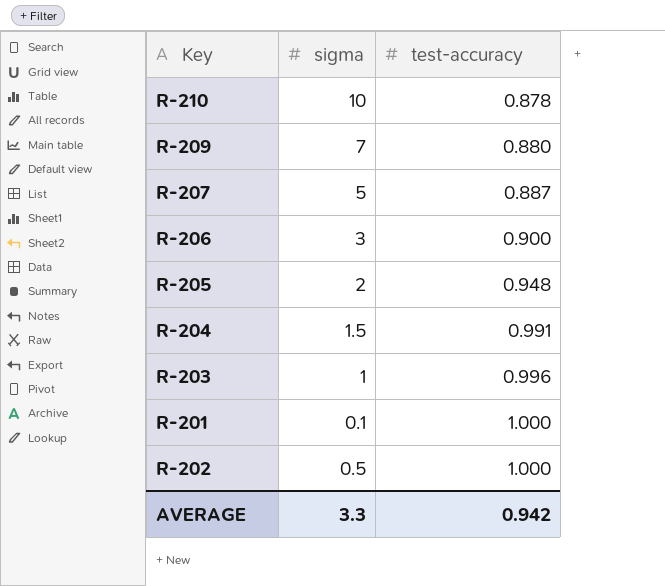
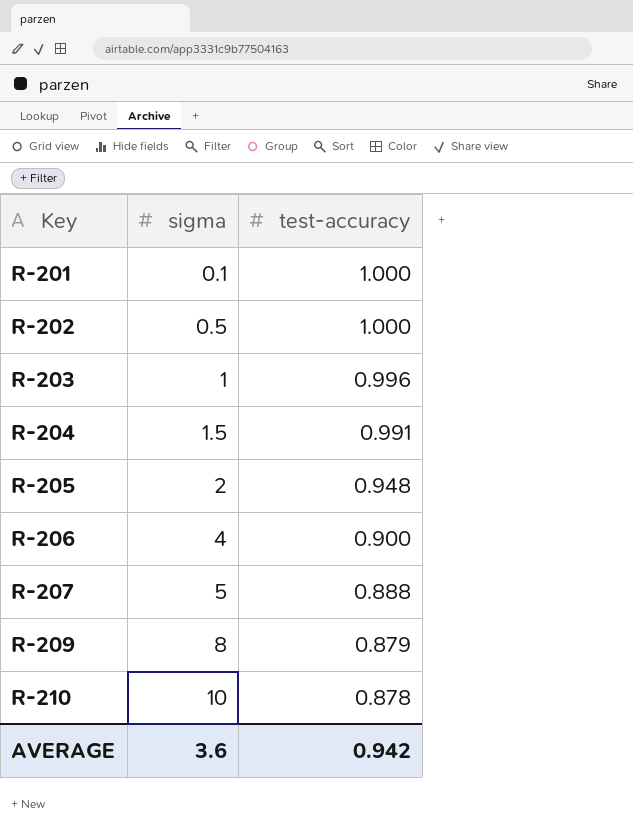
row order: test-accuracy ascending -> Key ascending
R-206 | sigma: 3 -> 4
R-207 | test-accuracy: 0.887 -> 0.888
R-209 | sigma: 7 -> 8
R-209 | test-accuracy: 0.880 -> 0.879
AVERAGE | sigma: 3.3 -> 3.6

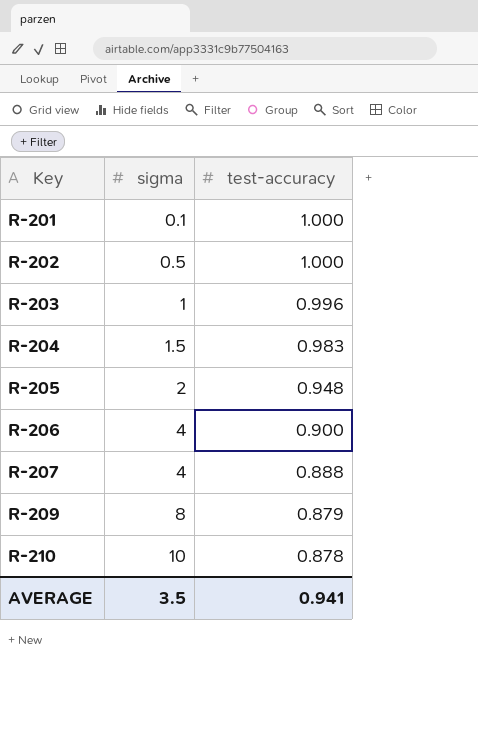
R-204 | test-accuracy: 0.991 -> 0.983
R-207 | sigma: 5 -> 4
AVERAGE | sigma: 3.6 -> 3.5
AVERAGE | test-accuracy: 0.942 -> 0.941

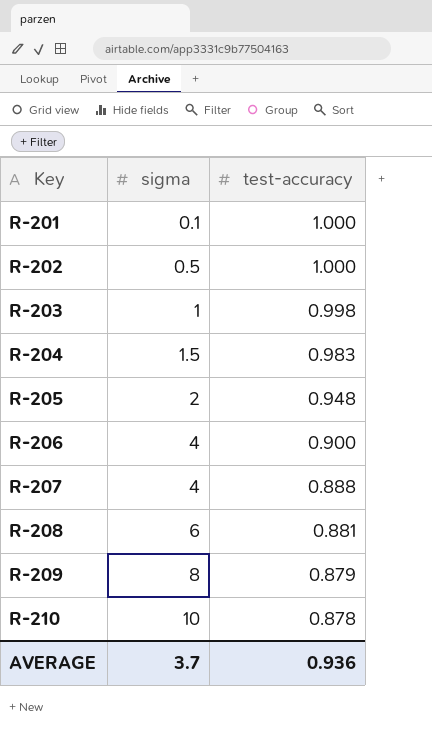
R-203 | test-accuracy: 0.996 -> 0.998
row R-208: none -> 6 | 0.881
AVERAGE | sigma: 3.5 -> 3.7
AVERAGE | test-accuracy: 0.941 -> 0.936

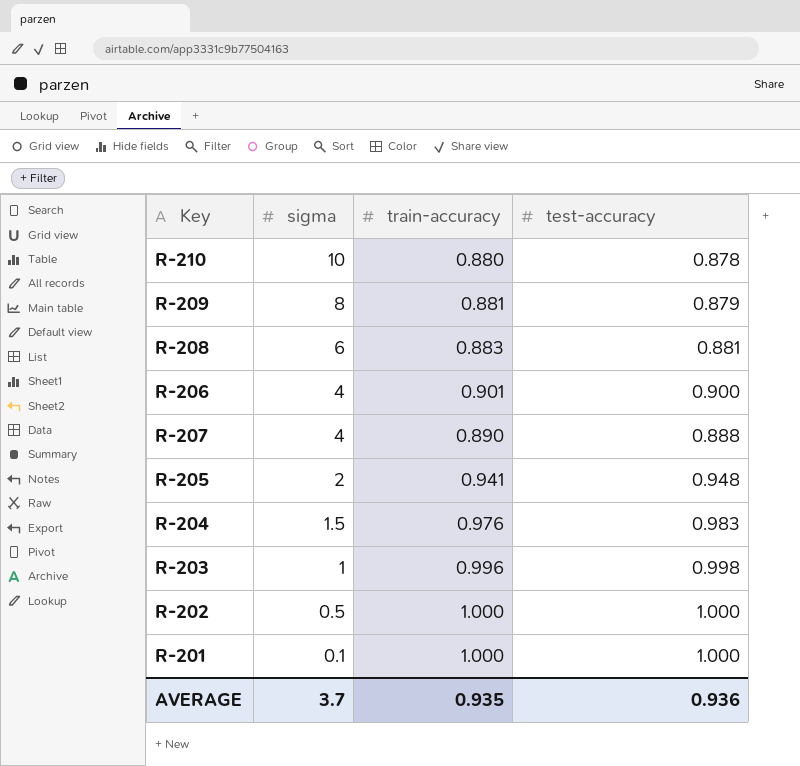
row order: Key ascending -> sigma descending
column train-accuracy | position: none -> 3

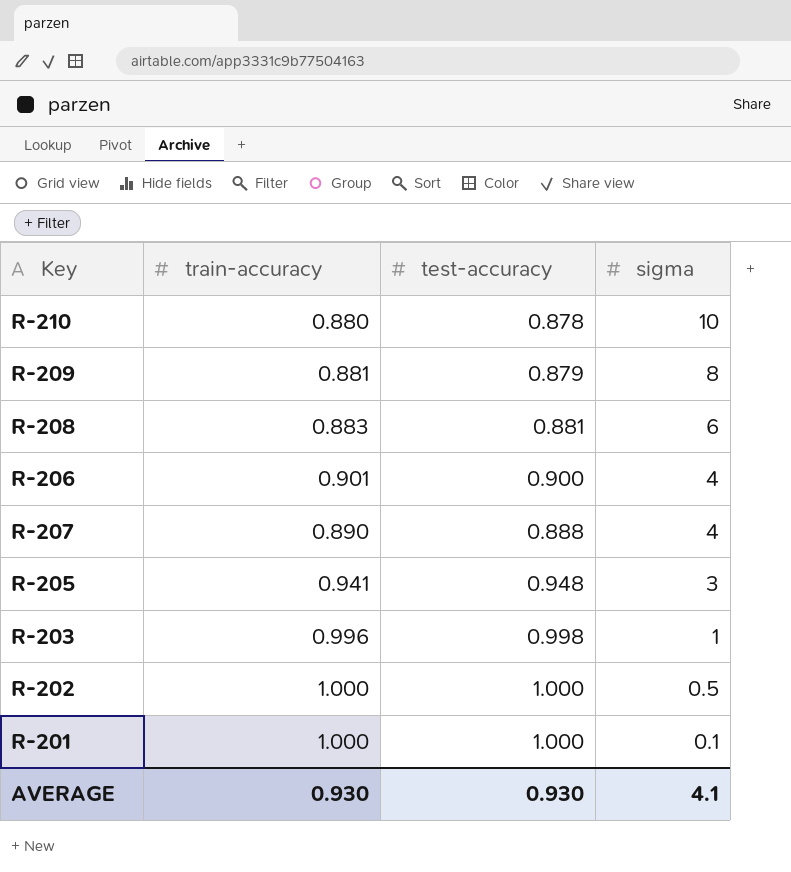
column sigma | position: 2 -> 4
row R-204: 1.5 | 0.976 | 0.983 -> none
R-205 | sigma: 2 -> 3
AVERAGE | train-accuracy: 0.935 -> 0.930
AVERAGE | test-accuracy: 0.936 -> 0.930
AVERAGE | sigma: 3.7 -> 4.1

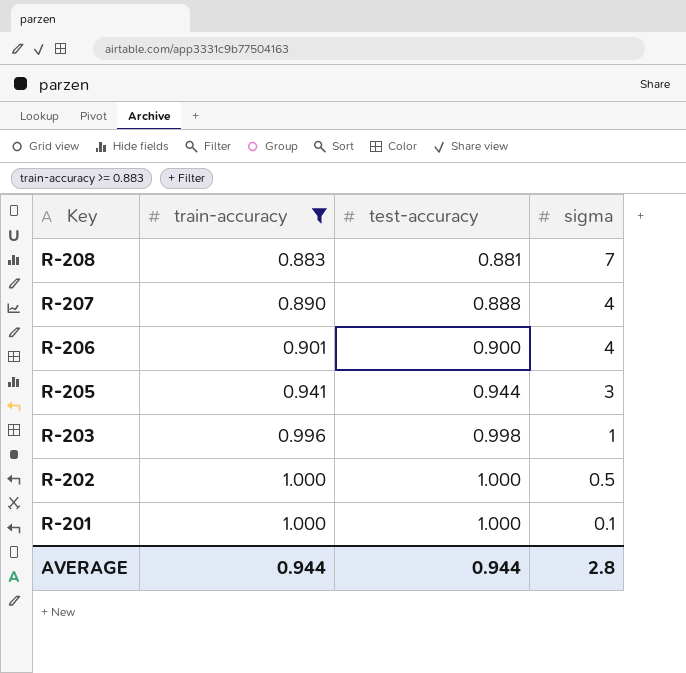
filter: none -> train-accuracy >= 0.883
row order: sigma descending -> Key descending
R-208 | sigma: 6 -> 7
R-205 | test-accuracy: 0.948 -> 0.944
AVERAGE | train-accuracy: 0.930 -> 0.944
AVERAGE | test-accuracy: 0.930 -> 0.944
AVERAGE | sigma: 4.1 -> 2.8

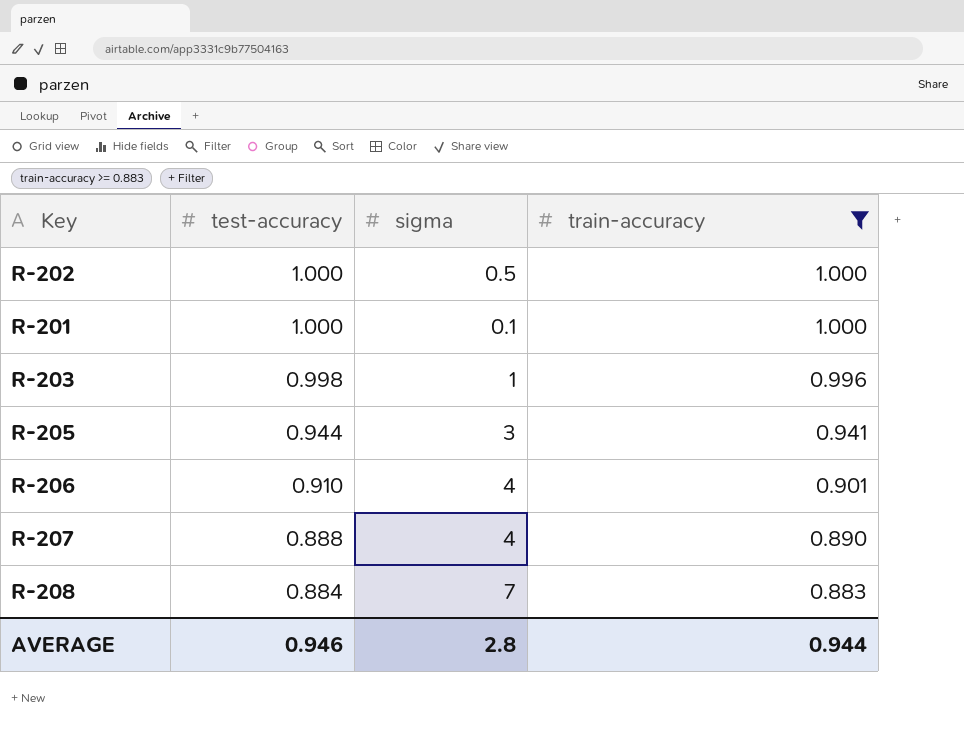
row order: Key descending -> test-accuracy descending
column train-accuracy | position: 2 -> 4
R-206 | test-accuracy: 0.900 -> 0.910
R-208 | test-accuracy: 0.881 -> 0.884
AVERAGE | test-accuracy: 0.944 -> 0.946

